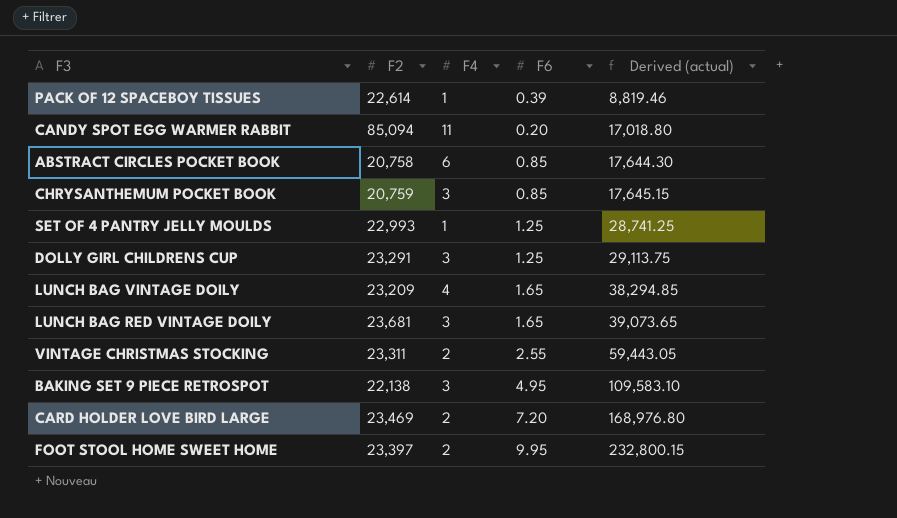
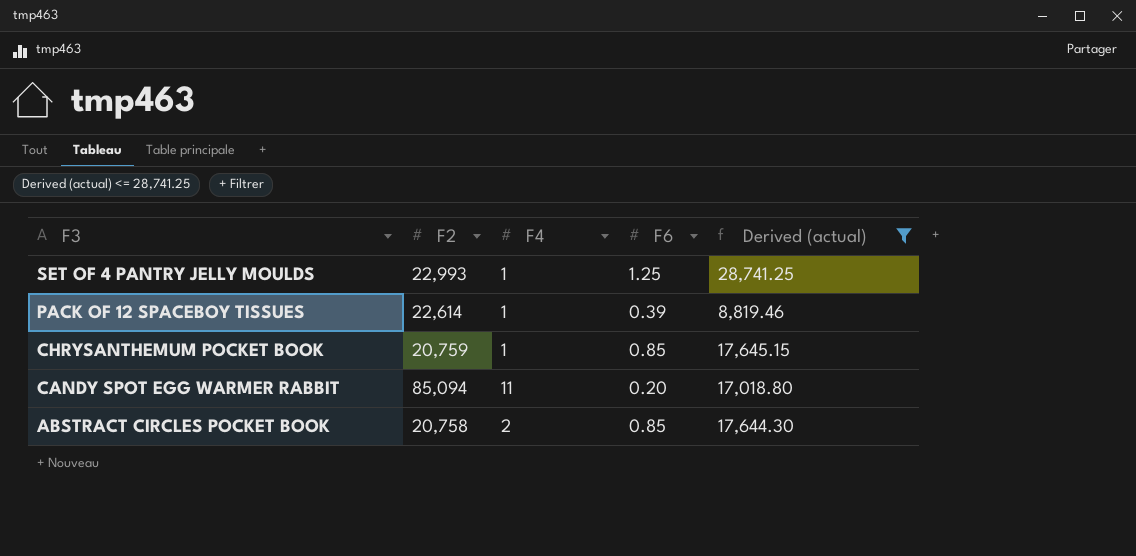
filter: none -> Derived (actual) <= 28,741.25
row order: Derived (actual) ascending -> F3 descending
CHRYSANTHEMUM POCKET BOOK | F4: 3 -> 1
ABSTRACT CIRCLES POCKET BOOK | F4: 6 -> 2

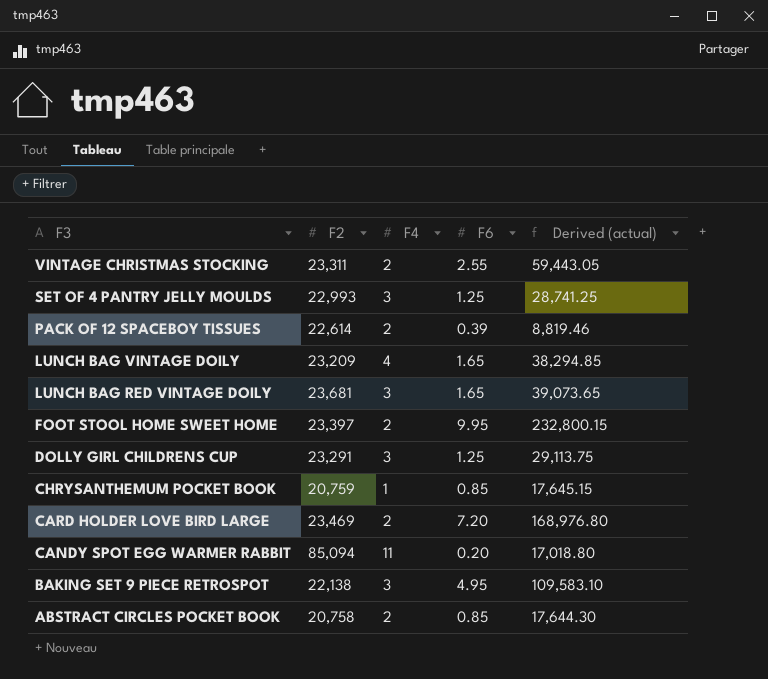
filter: Derived (actual) <= 28,741.25 -> none
SET OF 4 PANTRY JELLY MOULDS | F4: 1 -> 3
PACK OF 12 SPACEBOY TISSUES | F4: 1 -> 2

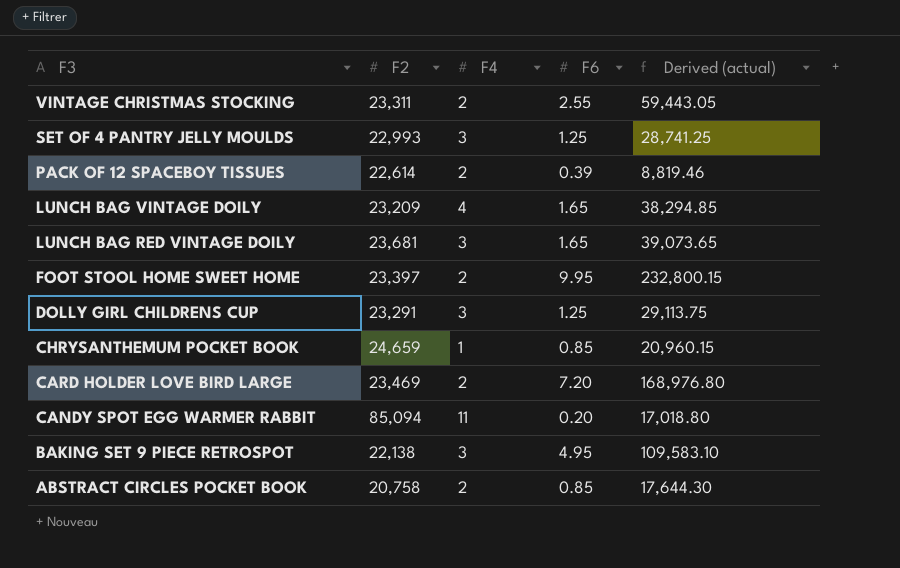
CHRYSANTHEMUM POCKET BOOK | F2: 20,759 -> 24,659
CHRYSANTHEMUM POCKET BOOK | Derived (actual): 17,645.15 -> 20,960.15

